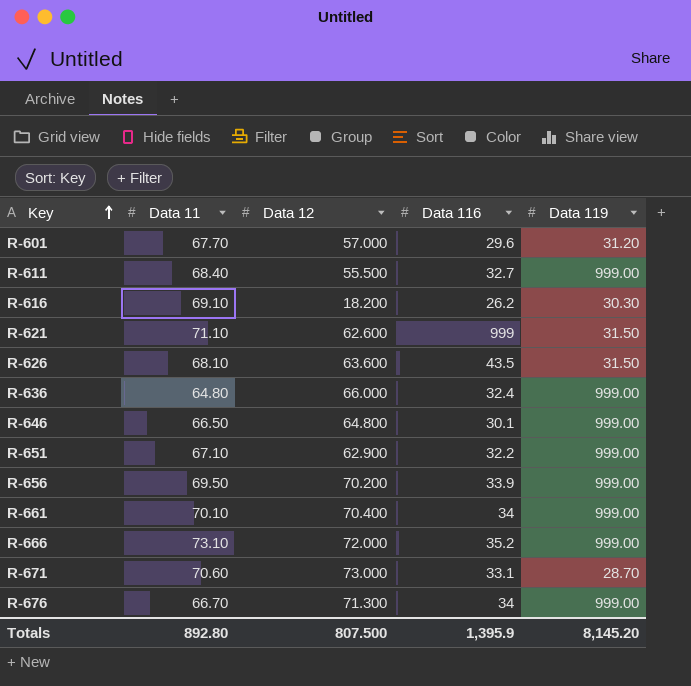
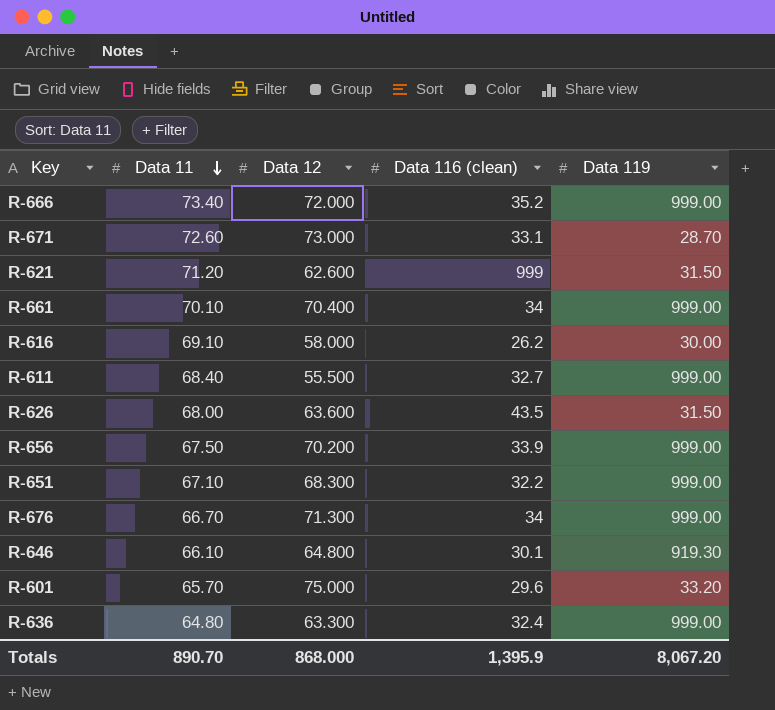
row order: Key ascending -> Data 11 descending
column name: Data 116 -> Data 116 (clean)
R-666 | Data 11: 73.10 -> 73.40
R-671 | Data 11: 70.60 -> 72.60
R-621 | Data 11: 71.10 -> 71.20
R-616 | Data 12: 18.200 -> 58.000
R-616 | Data 119: 30.30 -> 30.00
R-626 | Data 11: 68.10 -> 68.00
R-656 | Data 11: 69.50 -> 67.50
R-651 | Data 12: 62.900 -> 68.300
R-646 | Data 11: 66.50 -> 66.10
R-646 | Data 119: 999.00 -> 919.30
R-601 | Data 11: 67.70 -> 65.70
R-601 | Data 12: 57.000 -> 75.000
R-601 | Data 119: 31.20 -> 33.20
R-636 | Data 12: 66.000 -> 63.300
Totals | Data 11: 892.80 -> 890.70
Totals | Data 12: 807.500 -> 868.000
Totals | Data 119: 8,145.20 -> 8,067.20

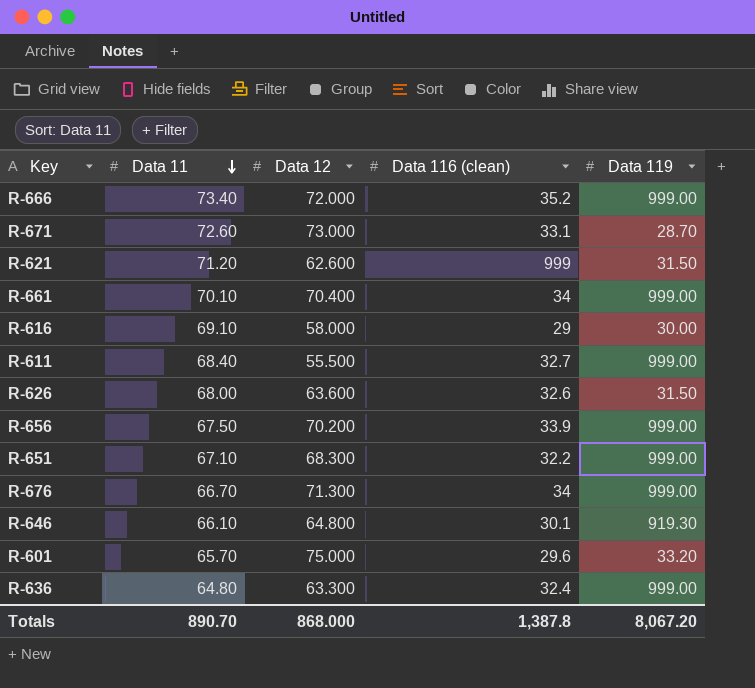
R-616 | Data 116 (clean): 26.2 -> 29
R-626 | Data 116 (clean): 43.5 -> 32.6
Totals | Data 116 (clean): 1,395.9 -> 1,387.8

